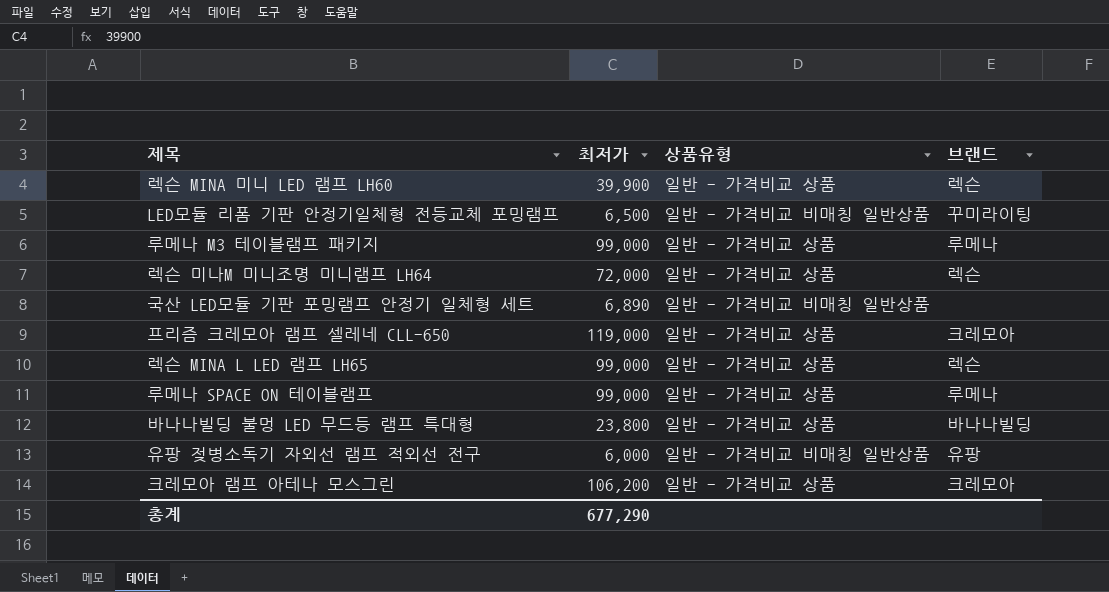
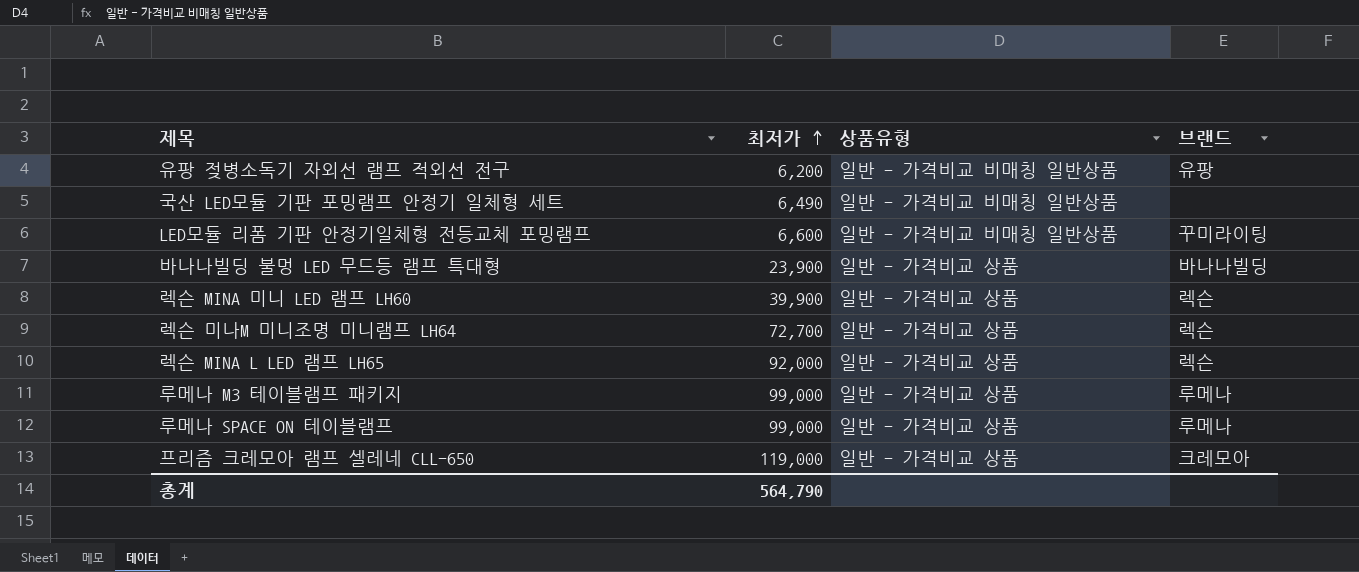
row order: none -> 최저가 ascending
row 크레모아 램프 아테나 모스그린: 106,200 | 일반 - 가격비교 상품 | 크레모아 -> none
유팡 젖병소독기 자외선 램프 적외선 전구 | 최저가: 6,000 -> 6,200
국산 LED모듈 기판 포밍램프 안정기 일체형 세트 | 최저가: 6,890 -> 6,490
LED모듈 리폼 기판 안정기일체형 전등교체 포밍램프 | 최저가: 6,500 -> 6,600
바나나빌딩 불멍 LED 무드등 램프 특대형 | 최저가: 23,800 -> 23,900
렉슨 미나M 미니조명 미니램프 LH64 | 최저가: 72,000 -> 72,700
렉슨 MINA L LED 램프 LH65 | 최저가: 99,000 -> 92,000
총계 | 최저가: 677,290 -> 564,790

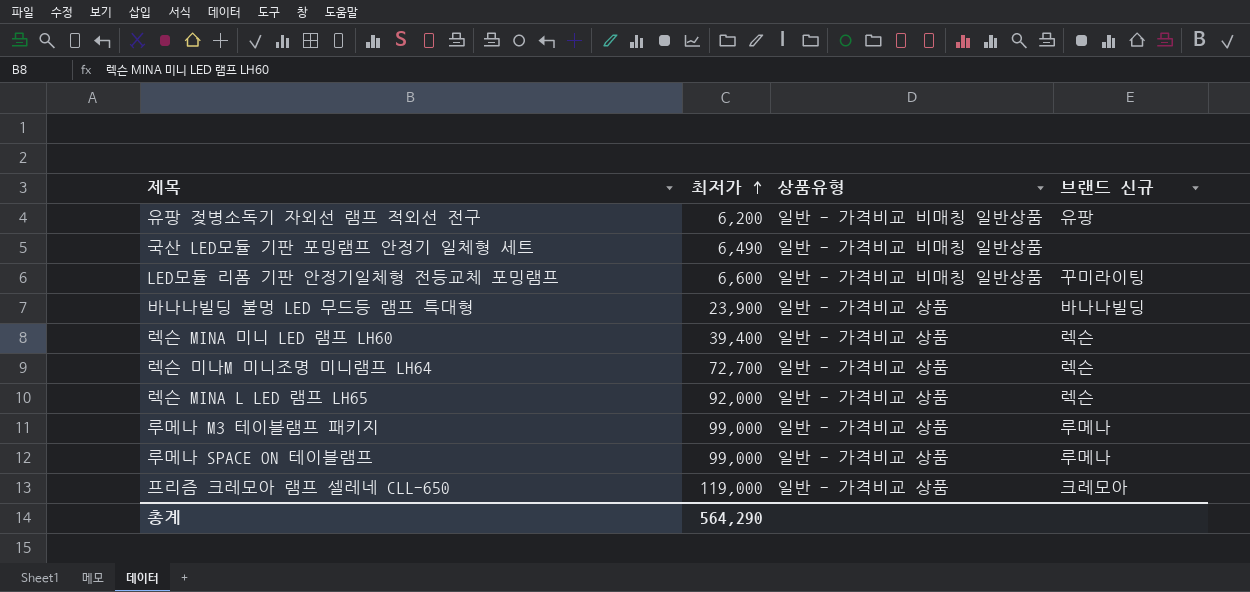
column name: 브랜드 -> 브랜드 신규
렉슨 MINA 미니 LED 램프 LH60 | 최저가: 39,900 -> 39,400
총계 | 최저가: 564,790 -> 564,290

